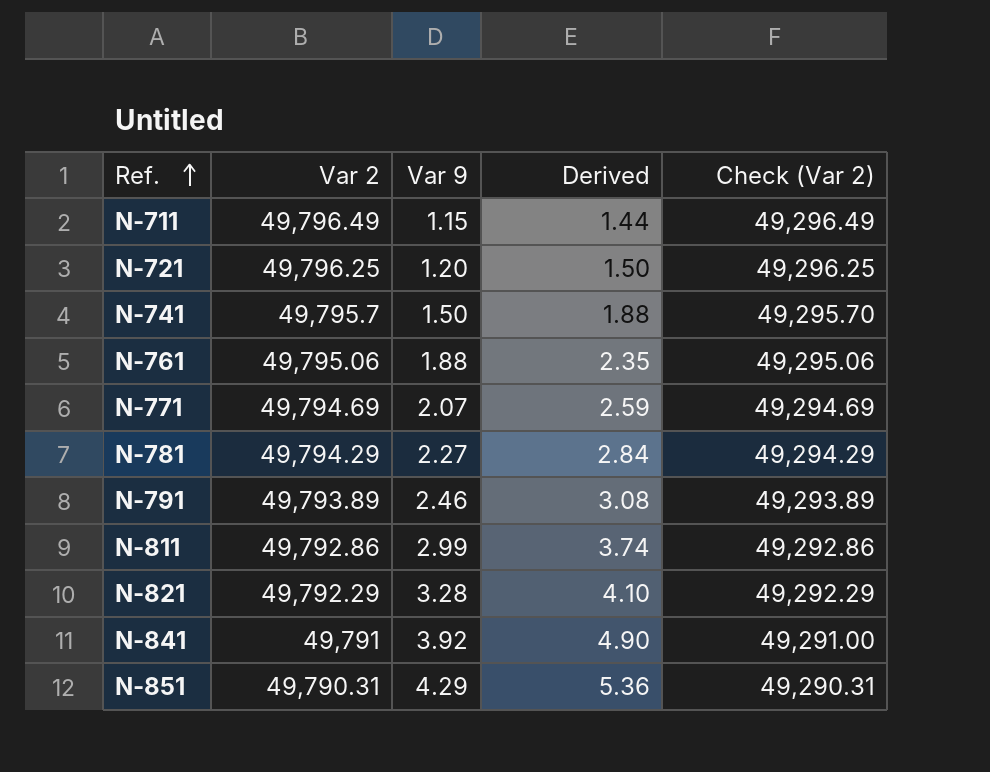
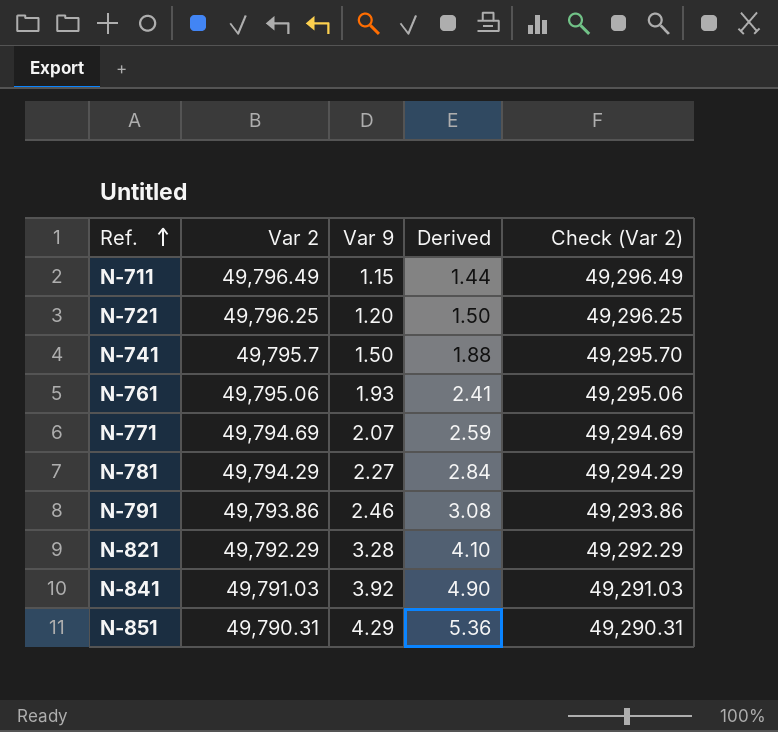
row N-811: 49,792.86 | 2.99 | 3.74 | 49,292.86 -> none
N-761 | Var 9: 1.88 -> 1.93
N-761 | Derived: 2.35 -> 2.41
N-791 | Var 2: 49,793.89 -> 49,793.86
N-791 | Check (Var 2): 49,293.89 -> 49,293.86
N-841 | Var 2: 49,791 -> 49,791.03
N-841 | Check (Var 2): 49,291.00 -> 49,291.03

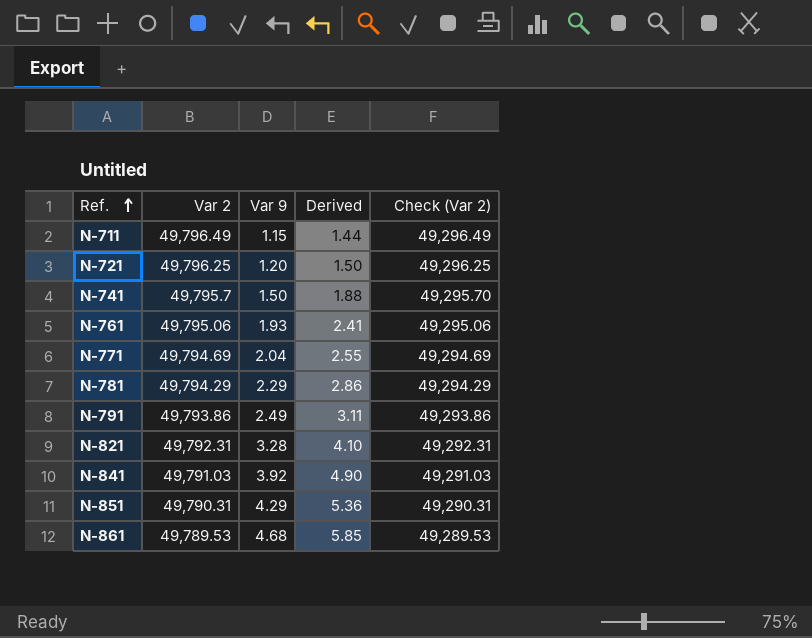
N-771 | Var 9: 2.07 -> 2.04
N-771 | Derived: 2.59 -> 2.55
N-781 | Var 9: 2.27 -> 2.29
N-781 | Derived: 2.84 -> 2.86
N-791 | Var 9: 2.46 -> 2.49
N-791 | Derived: 3.08 -> 3.11
N-821 | Var 2: 49,792.29 -> 49,792.31
N-821 | Check (Var 2): 49,292.29 -> 49,292.31
row N-861: none -> 49,789.53 | 4.68 | 5.85 | 49,289.53

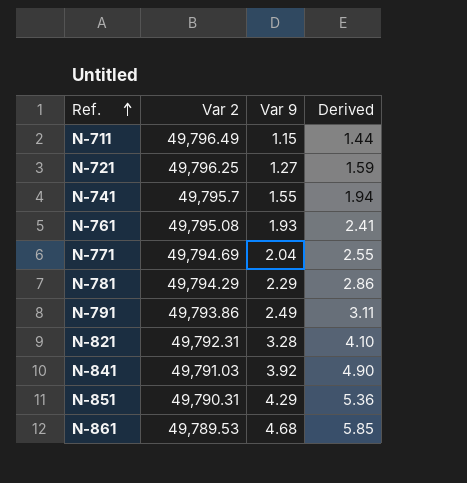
column Check (Var 2) | formula: [Var 2] - 500 -> none
N-721 | Var 9: 1.20 -> 1.27
N-721 | Derived: 1.50 -> 1.59
N-741 | Var 9: 1.50 -> 1.55
N-741 | Derived: 1.88 -> 1.94
N-761 | Var 2: 49,795.06 -> 49,795.08

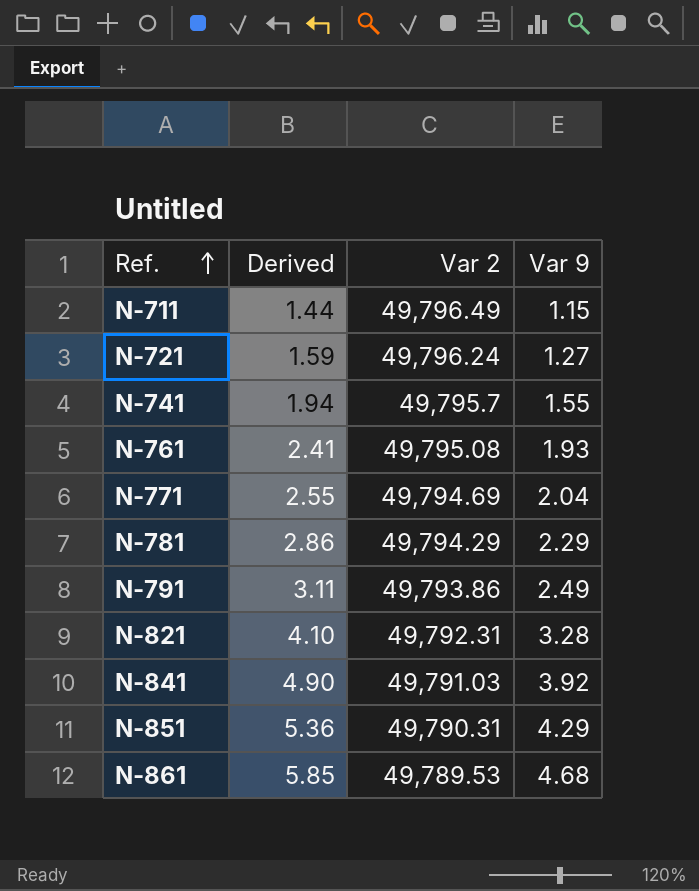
column Derived | position: 4 -> 2
N-721 | Var 2: 49,796.25 -> 49,796.24

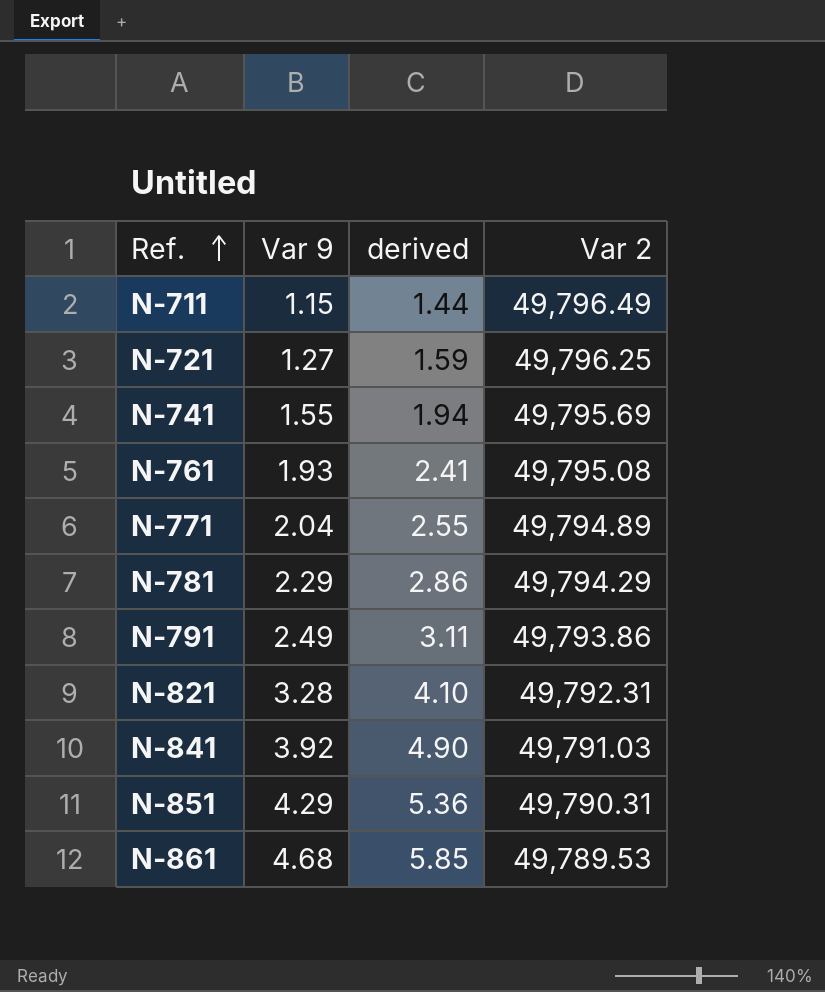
column Var 9 | position: 4 -> 2
column name: Derived -> derived
N-721 | Var 2: 49,796.24 -> 49,796.25
N-741 | Var 2: 49,795.7 -> 49,795.69
N-771 | Var 2: 49,794.69 -> 49,794.89

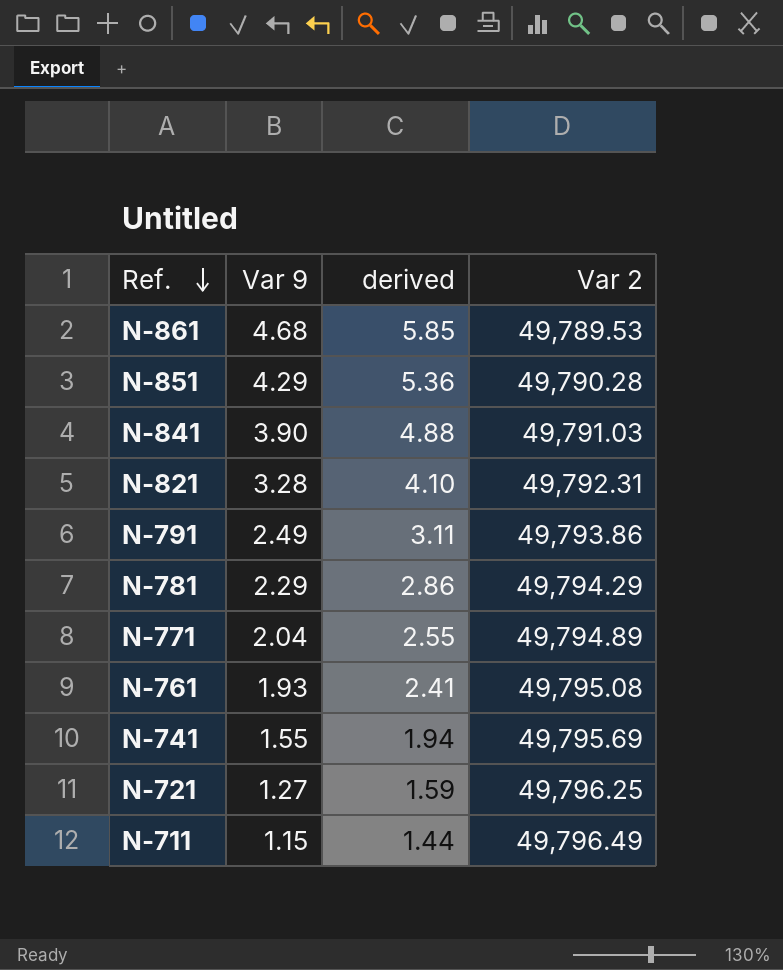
row order: Ref. ascending -> Ref. descending
N-851 | Var 2: 49,790.31 -> 49,790.28
N-841 | Var 9: 3.92 -> 3.90
N-841 | derived: 4.90 -> 4.88

